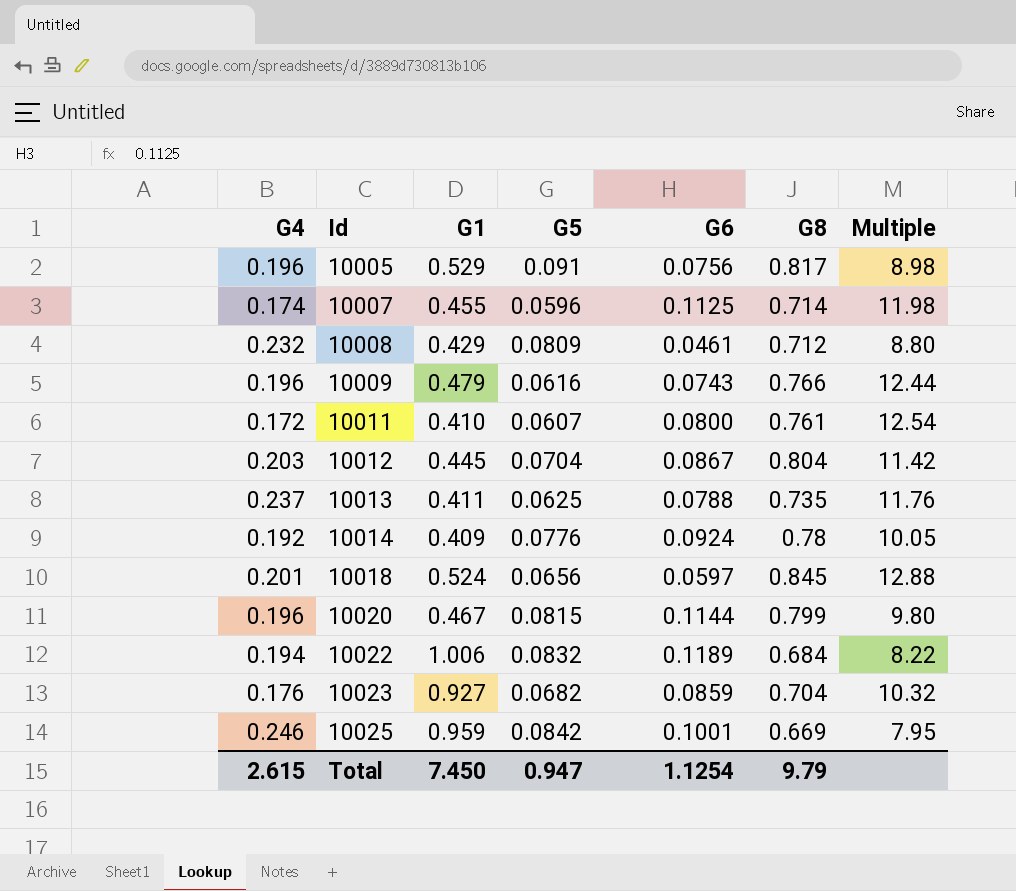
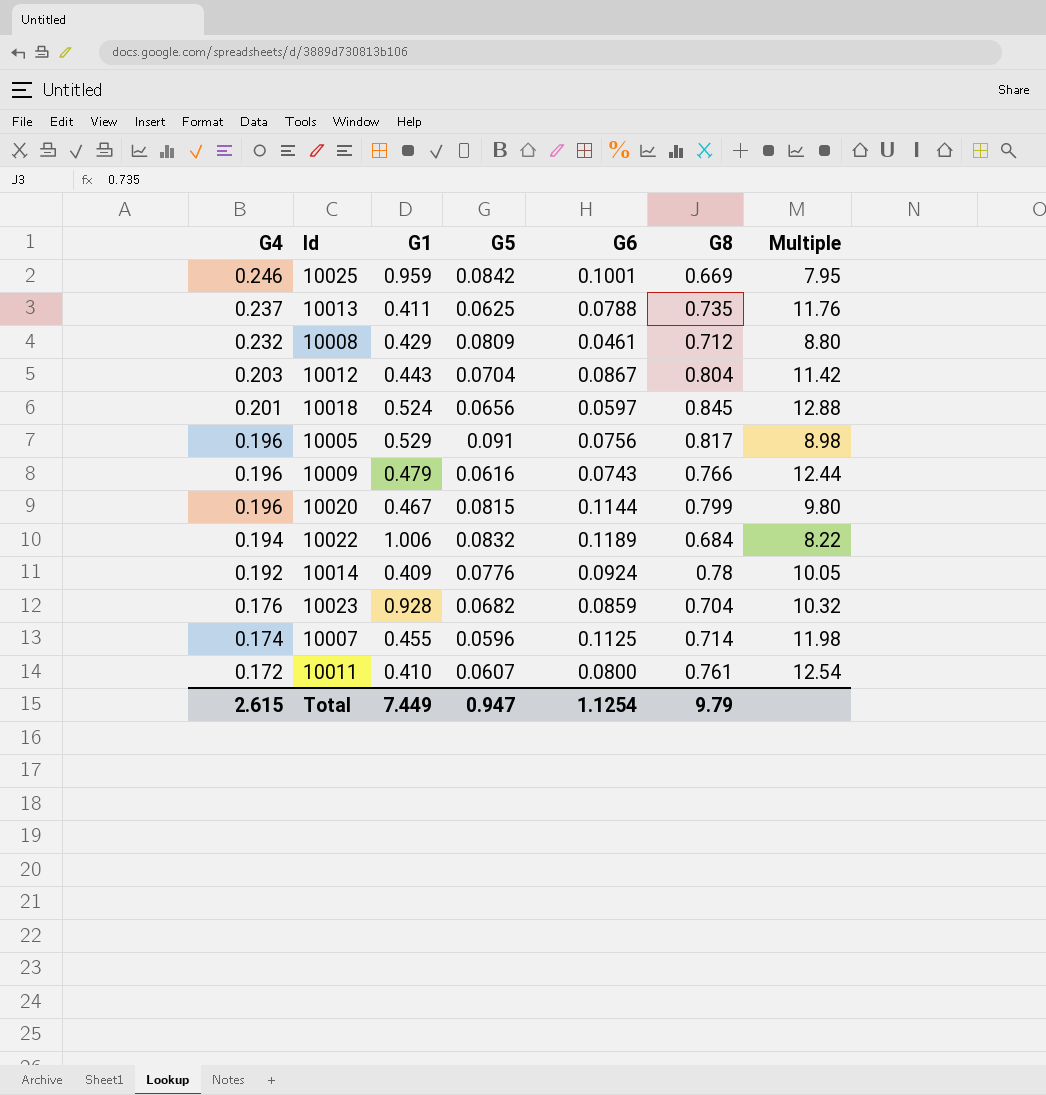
row order: Id ascending -> G4 descending
10012 | G1: 0.445 -> 0.443
10023 | G1: 0.927 -> 0.928
Total | G1: 7.450 -> 7.449

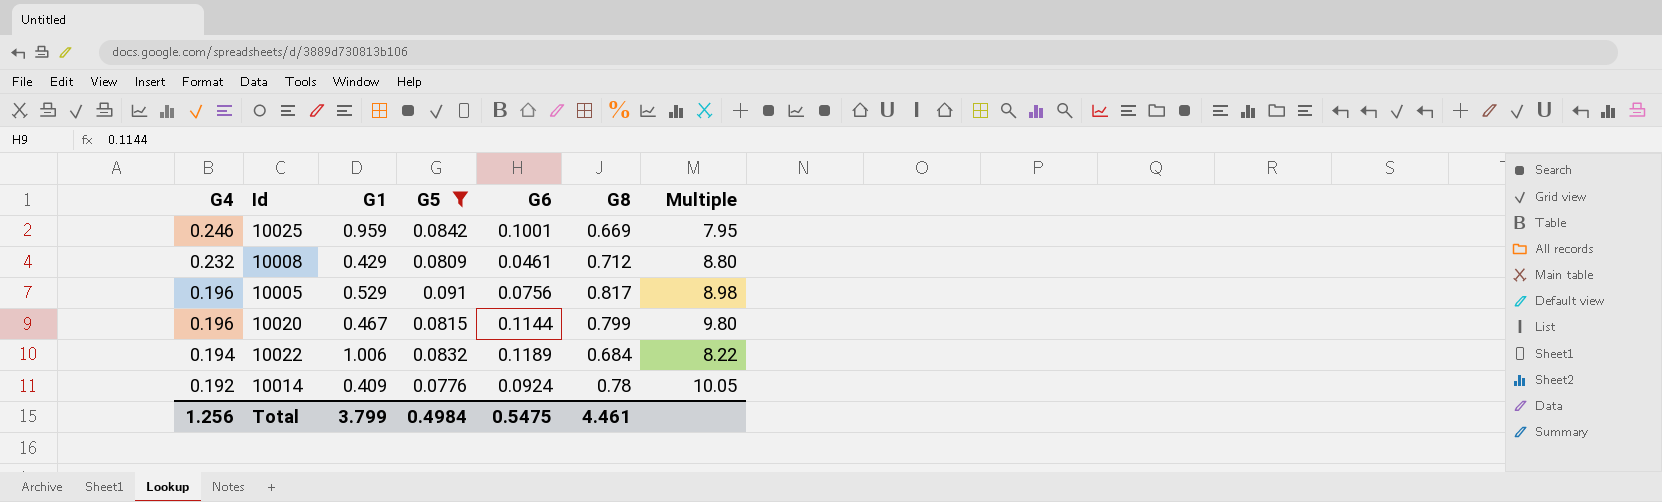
filter: none -> G5 >= 0.0776
Total | G4: 2.615 -> 1.256
Total | G1: 7.449 -> 3.799
Total | G5: 0.947 -> 0.4984
Total | G6: 1.1254 -> 0.5475
Total | G8: 9.79 -> 4.461

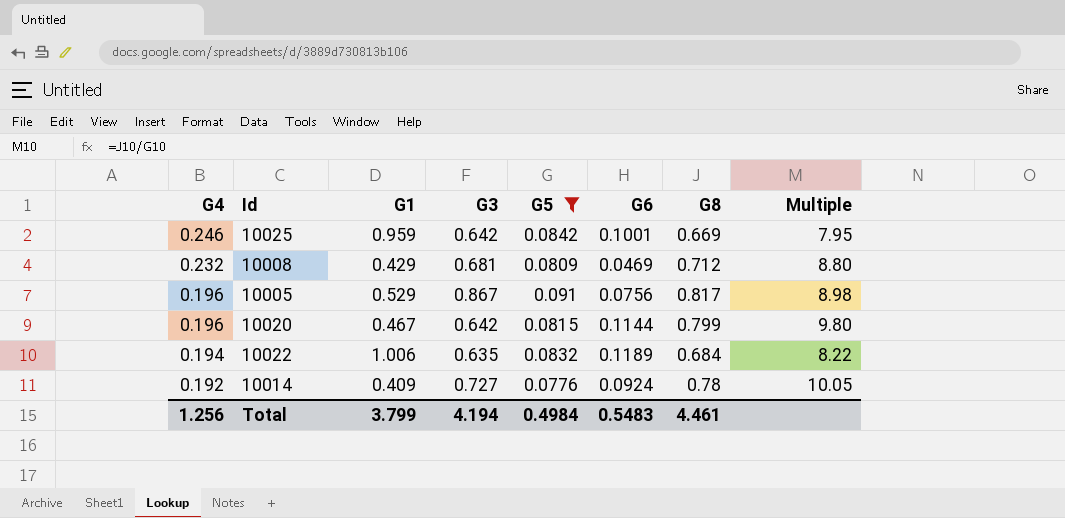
column G3 | position: none -> 4
10008 | G6: 0.0461 -> 0.0469
Total | G6: 0.5475 -> 0.5483

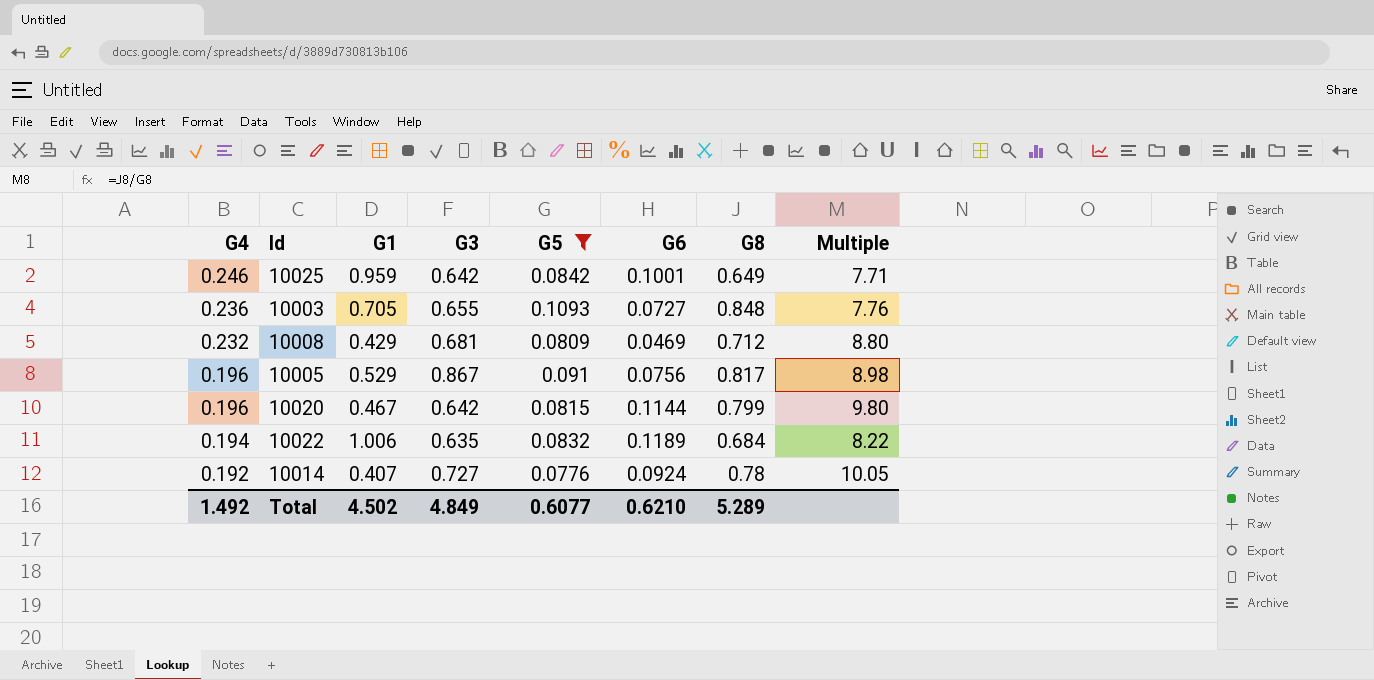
10025 | G8: 0.669 -> 0.649
10025 | Multiple: 7.95 -> 7.71
row 10003: none -> 0.236 | 0.705 | 0.655 | 0.1093 | 0.0727 | 0.848 | 7.76
10014 | G1: 0.409 -> 0.407
Total | G4: 1.256 -> 1.492
Total | G1: 3.799 -> 4.502
Total | G3: 4.194 -> 4.849
Total | G5: 0.4984 -> 0.6077
Total | G6: 0.5483 -> 0.6210
Total | G8: 4.461 -> 5.289

